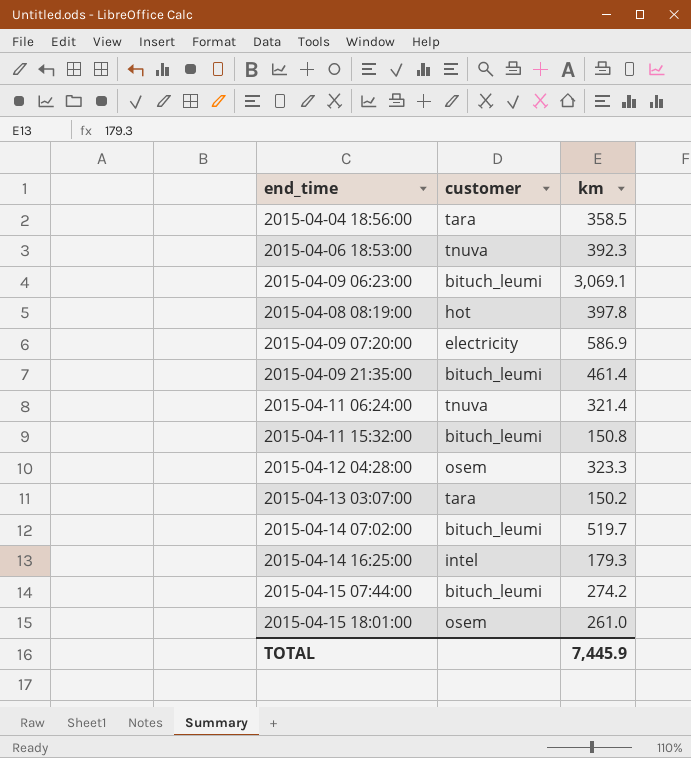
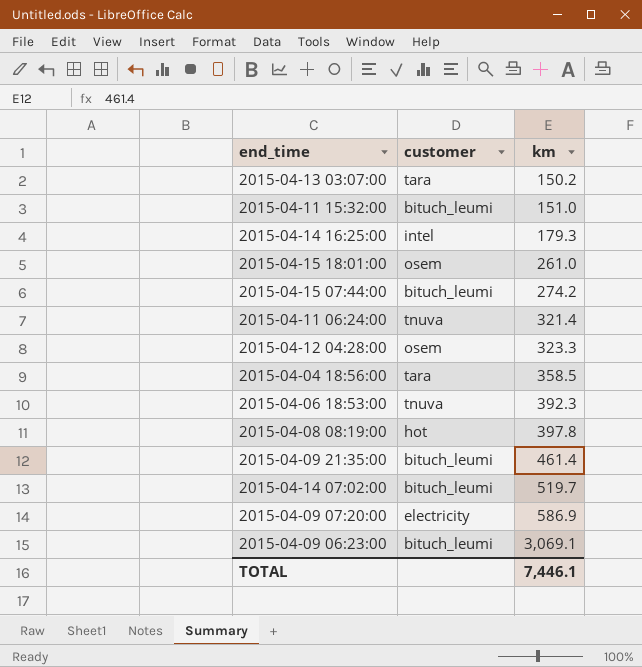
row order: none -> km ascending
2015-04-11 15:32:00 | km: 150.8 -> 151.0
TOTAL | km: 7,445.9 -> 7,446.1

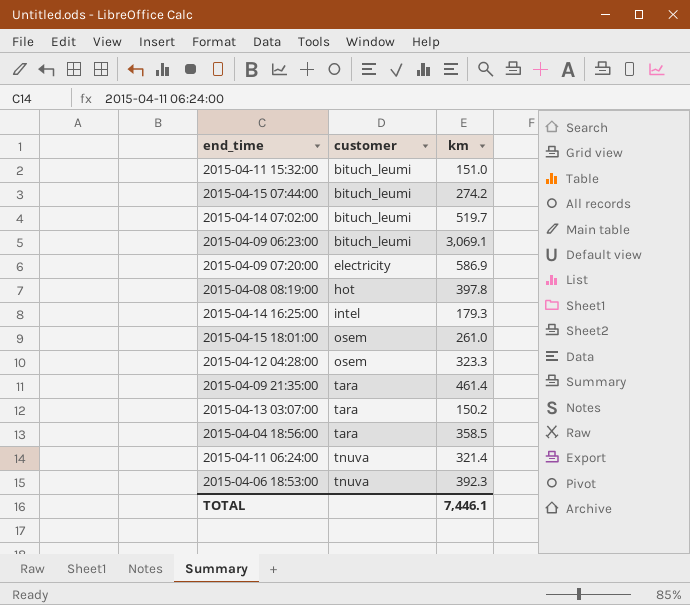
row order: km ascending -> customer ascending
2015-04-09 21:35:00 | customer: bituch_leumi -> tara

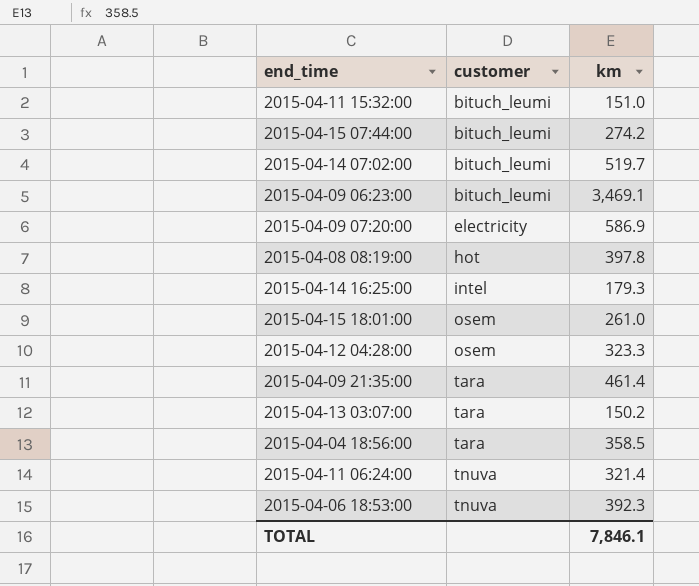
2015-04-09 06:23:00 | km: 3,069.1 -> 3,469.1
TOTAL | km: 7,446.1 -> 7,846.1

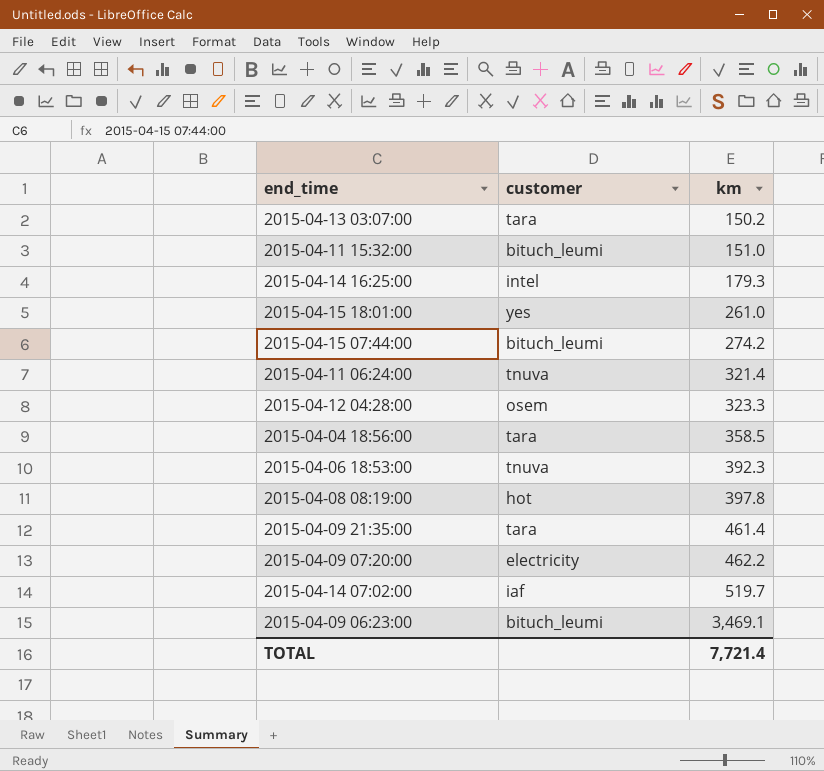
row order: customer ascending -> km ascending
2015-04-15 18:01:00 | customer: osem -> yes
2015-04-09 07:20:00 | km: 586.9 -> 462.2
2015-04-14 07:02:00 | customer: bituch_leumi -> iaf
TOTAL | km: 7,846.1 -> 7,721.4

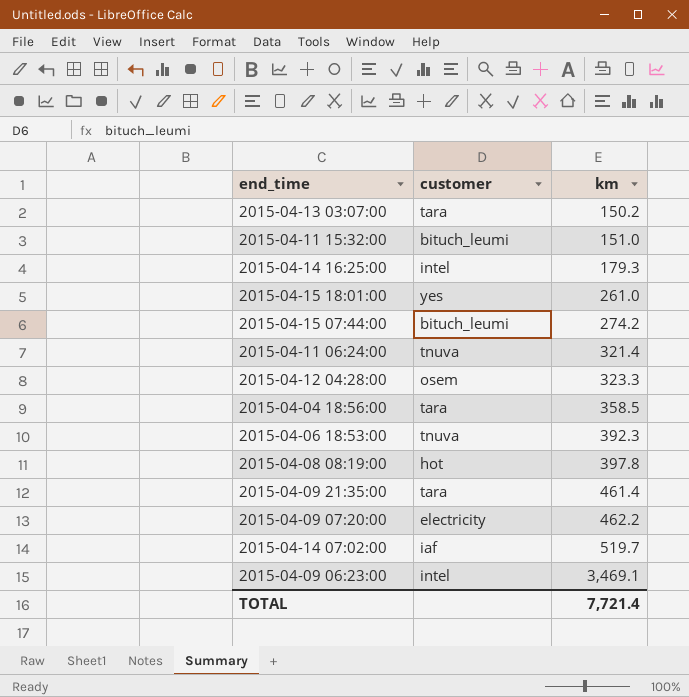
2015-04-09 06:23:00 | customer: bituch_leumi -> intel

